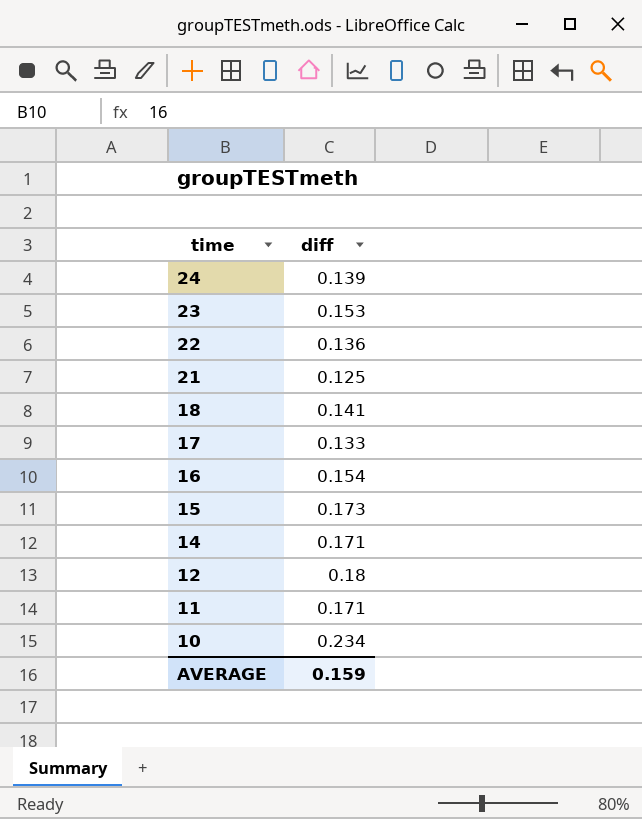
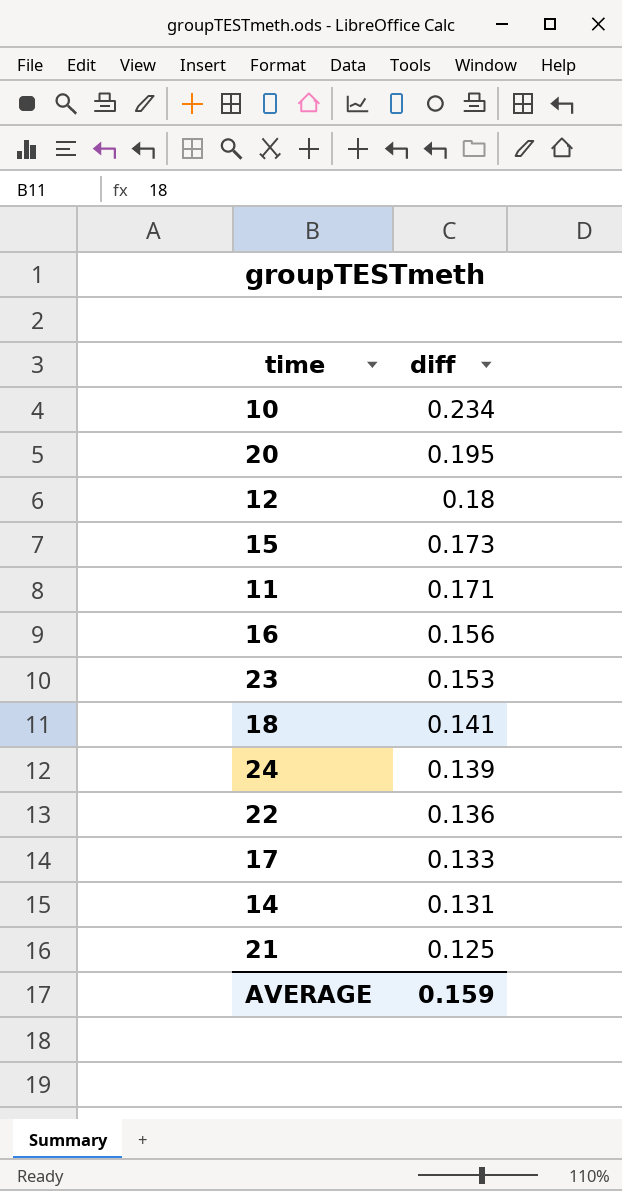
row order: time descending -> diff descending
row 20: none -> 0.195
16 | diff: 0.154 -> 0.156
14 | diff: 0.171 -> 0.131

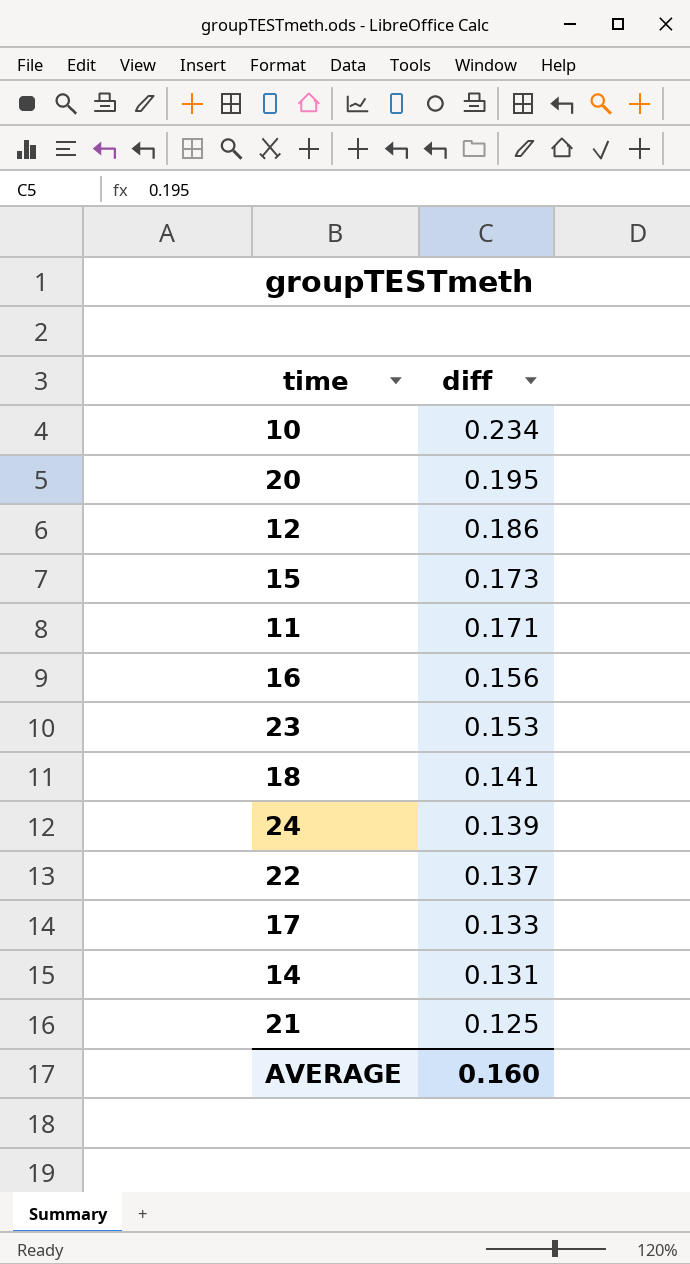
12 | diff: 0.18 -> 0.186
22 | diff: 0.136 -> 0.137
AVERAGE | diff: 0.159 -> 0.160

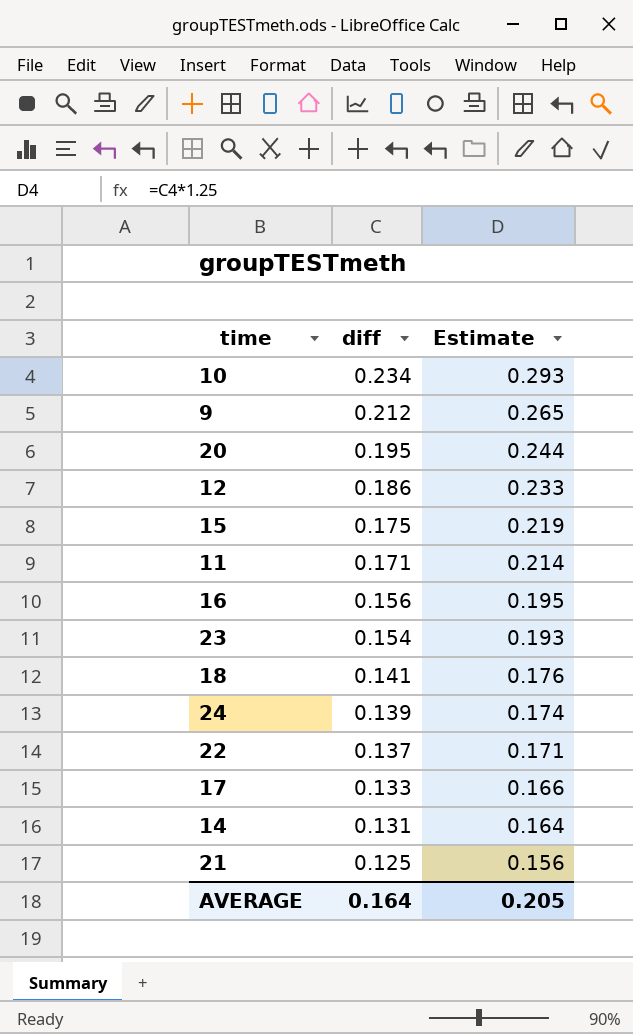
column Estimate | formula: none -> [diff] * 1.25
row 9: none -> 0.212 | 0.265
15 | diff: 0.173 -> 0.175
23 | diff: 0.153 -> 0.154
AVERAGE | diff: 0.160 -> 0.164

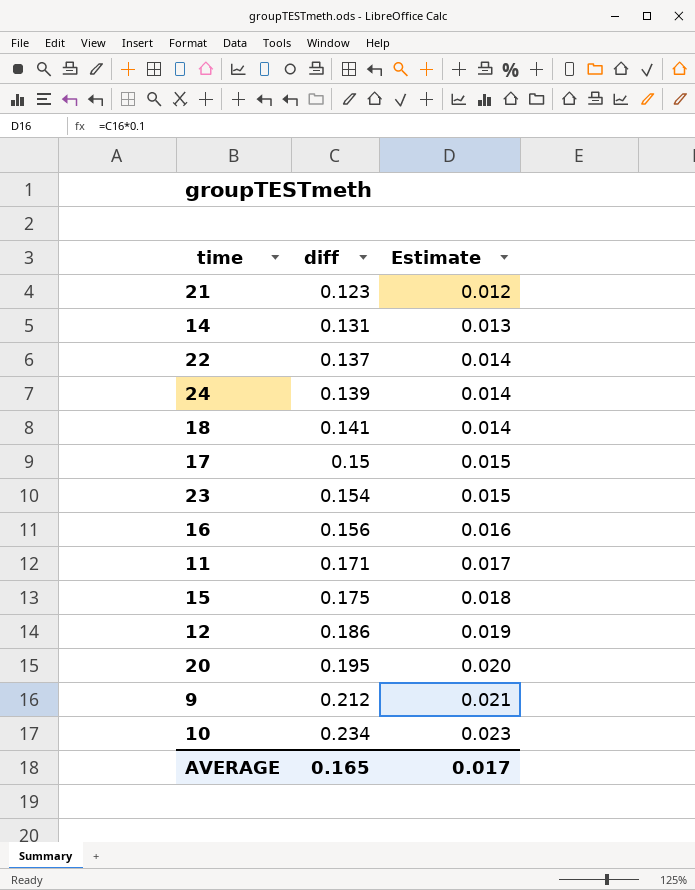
row order: diff descending -> diff ascending
column Estimate | formula: [diff] * 1.25 -> [diff] * 0.1
21 | diff: 0.125 -> 0.123
17 | diff: 0.133 -> 0.15
AVERAGE | diff: 0.164 -> 0.165
AVERAGE | Estimate: 0.205 -> 0.017

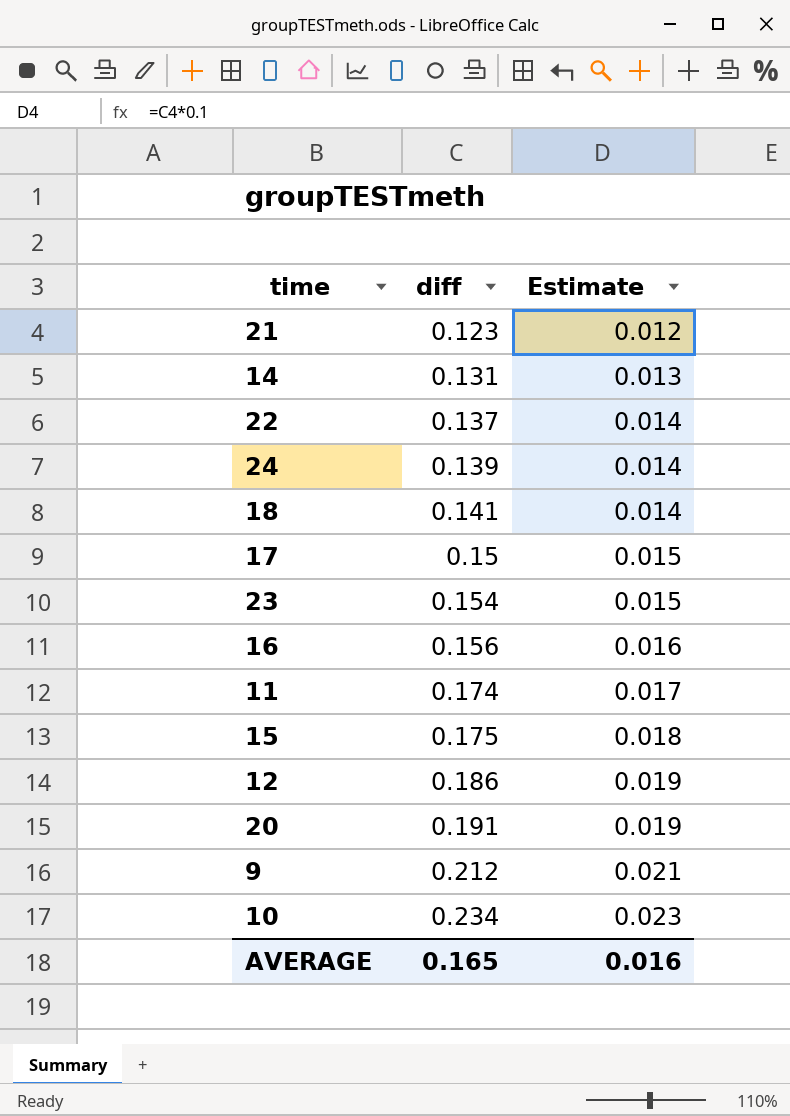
11 | diff: 0.171 -> 0.174
20 | diff: 0.195 -> 0.191
20 | Estimate: 0.020 -> 0.019
AVERAGE | Estimate: 0.017 -> 0.016

